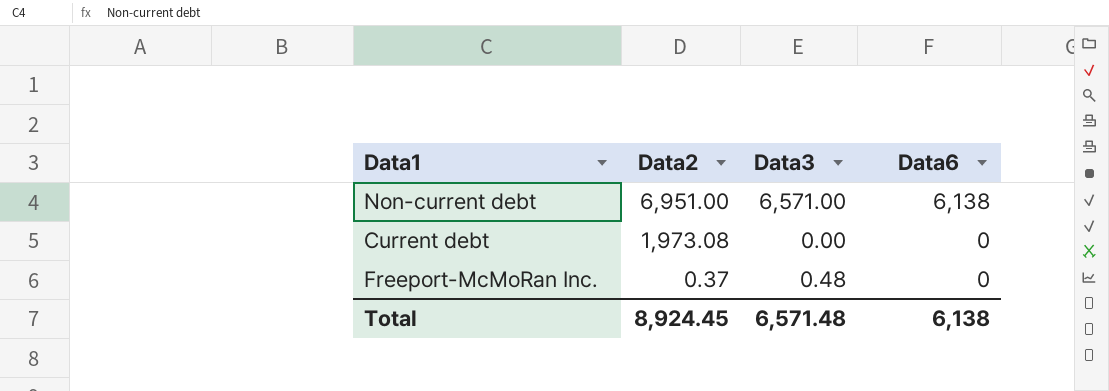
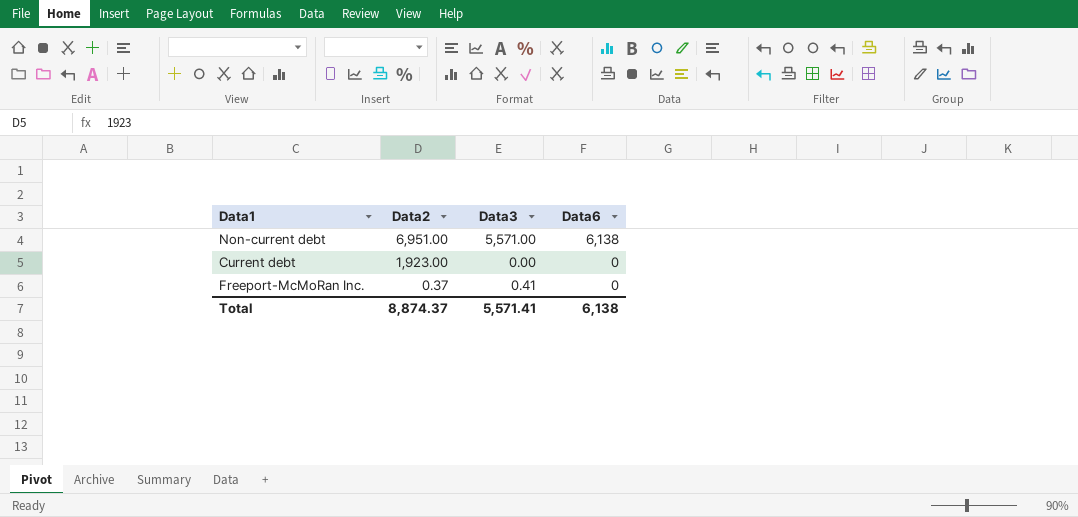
Non-current debt | Data3: 6,571.00 -> 5,571.00
Current debt | Data2: 1,973.08 -> 1,923.00
Freeport-McMoRan Inc. | Data3: 0.48 -> 0.41
Total | Data2: 8,924.45 -> 8,874.37
Total | Data3: 6,571.48 -> 5,571.41

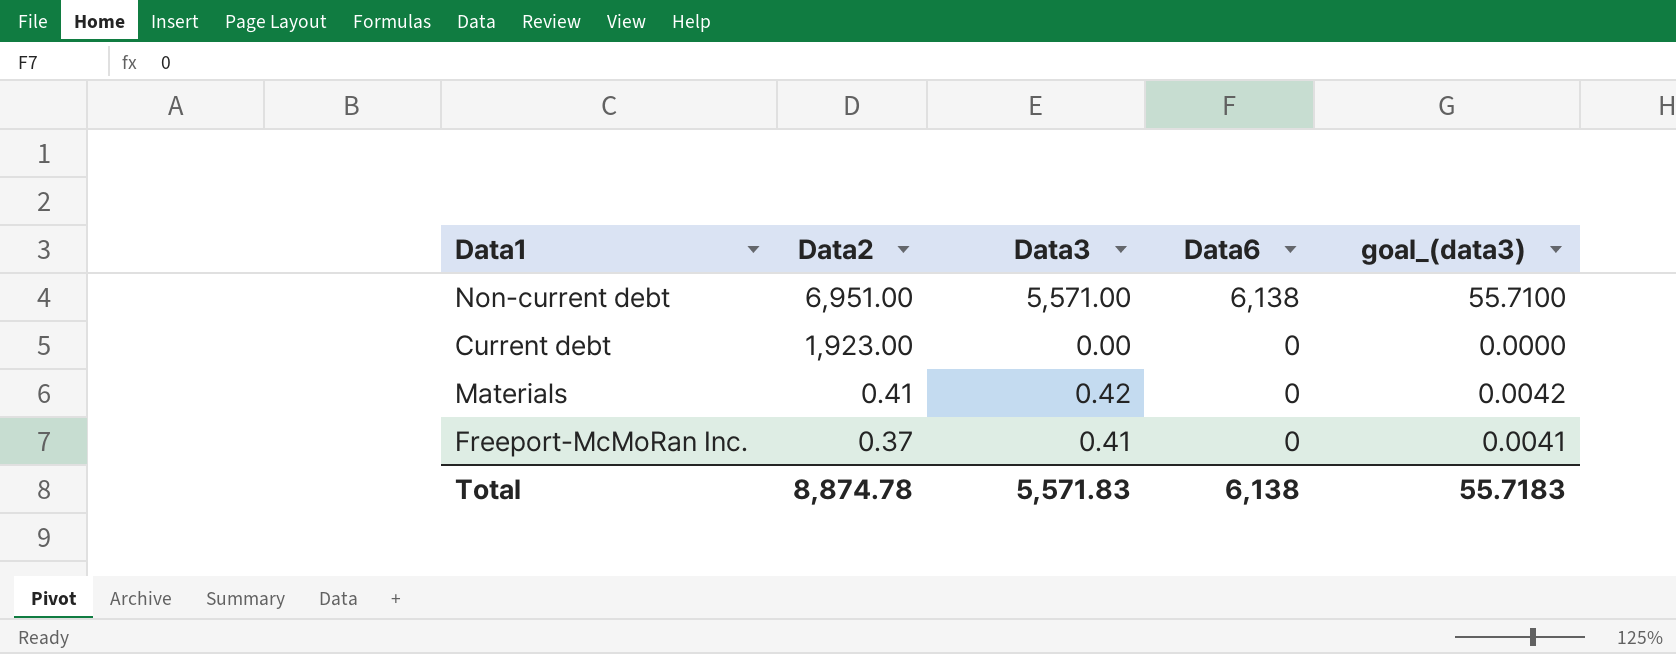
column goal_(data3) | formula: none -> [Data3] * 0.01
row Materials: none -> 0.41 | 0.42 | 0 | 0.0042
Total | Data2: 8,874.37 -> 8,874.78
Total | Data3: 5,571.41 -> 5,571.83

